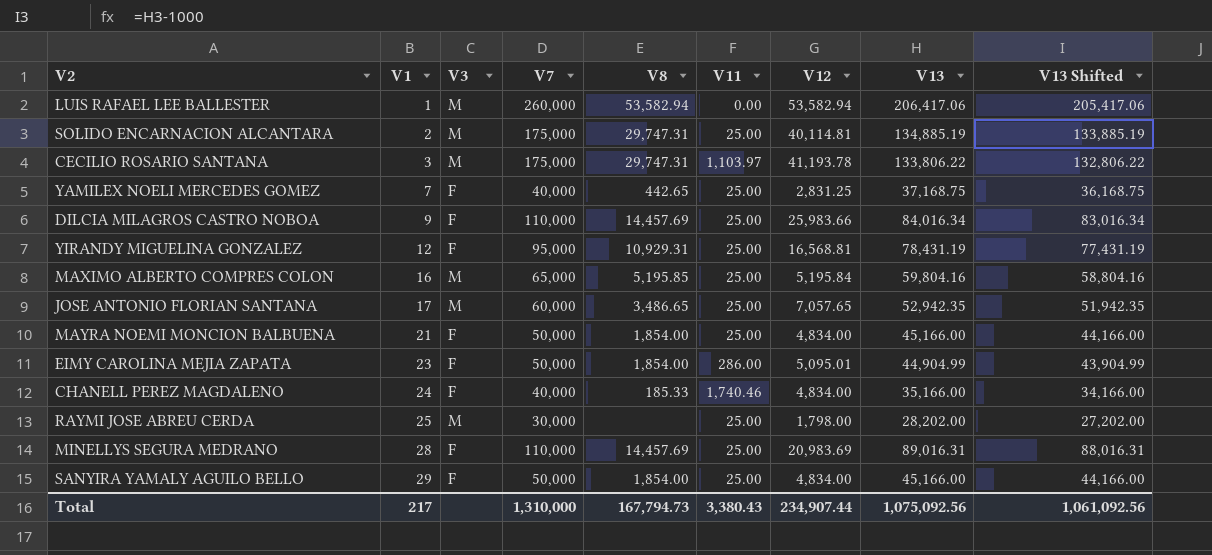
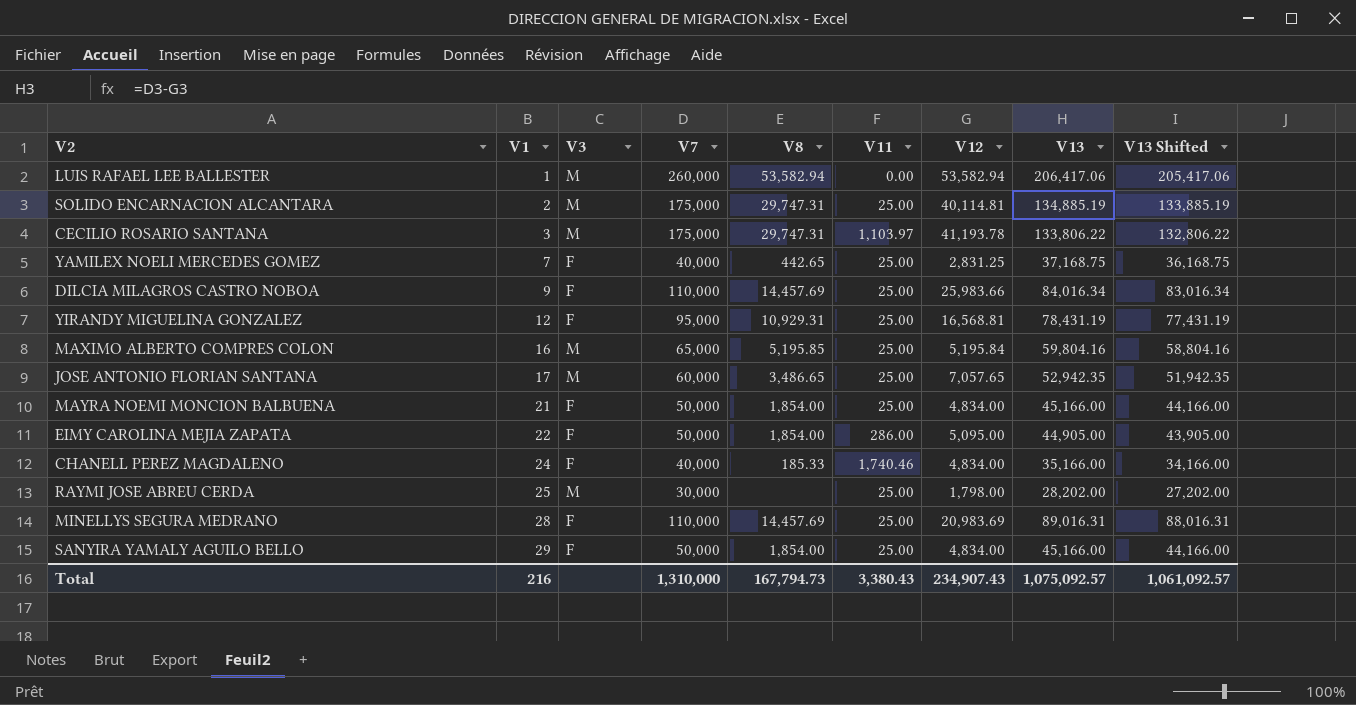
EIMY CAROLINA MEJIA ZAPATA | V1: 23 -> 22
EIMY CAROLINA MEJIA ZAPATA | V12: 5,095.01 -> 5,095.00
EIMY CAROLINA MEJIA ZAPATA | V13: 44,904.99 -> 44,905.00
EIMY CAROLINA MEJIA ZAPATA | V13 Shifted: 43,904.99 -> 43,905.00
Total | V1: 217 -> 216
Total | V12: 234,907.44 -> 234,907.43
Total | V13: 1,075,092.56 -> 1,075,092.57
Total | V13 Shifted: 1,061,092.56 -> 1,061,092.57

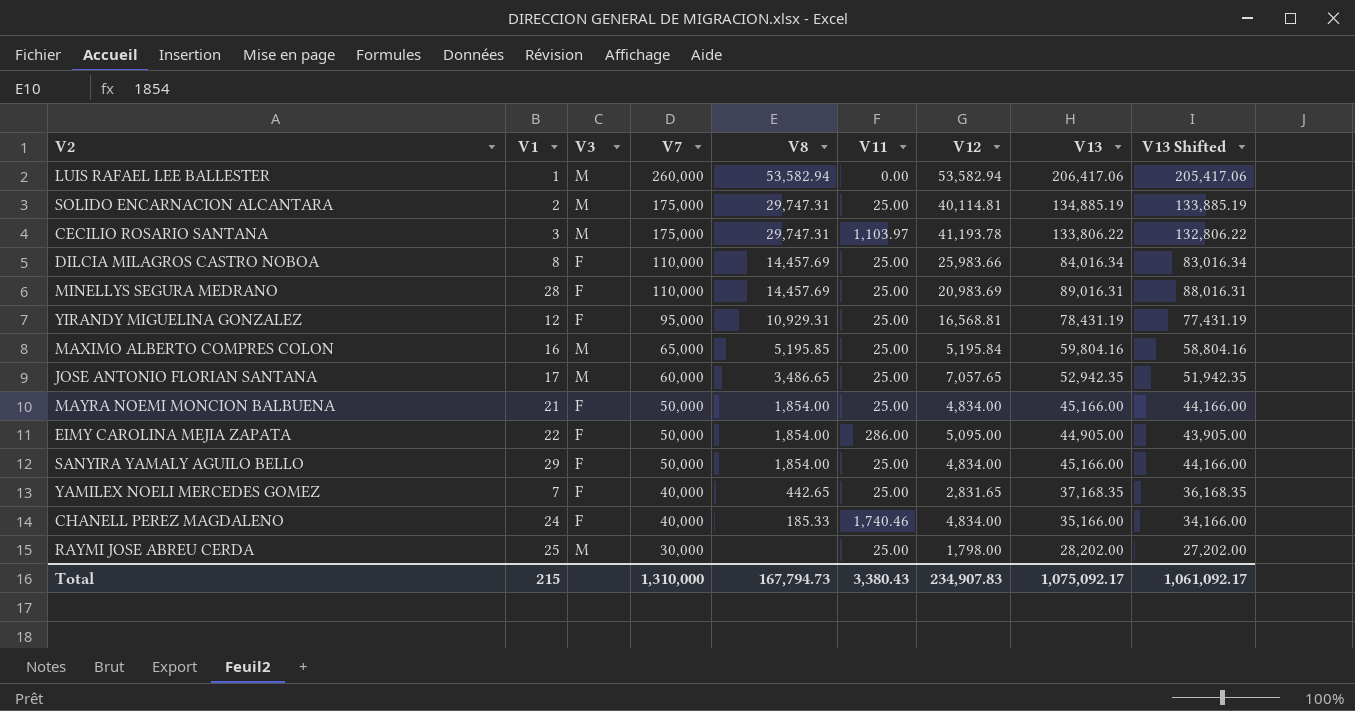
row order: V1 ascending -> V7 descending
DILCIA MILAGROS CASTRO NOBOA | V1: 9 -> 8
YAMILEX NOELI MERCEDES GOMEZ | V12: 2,831.25 -> 2,831.65
YAMILEX NOELI MERCEDES GOMEZ | V13: 37,168.75 -> 37,168.35
YAMILEX NOELI MERCEDES GOMEZ | V13 Shifted: 36,168.75 -> 36,168.35
Total | V1: 216 -> 215
Total | V12: 234,907.43 -> 234,907.83
Total | V13: 1,075,092.57 -> 1,075,092.17
Total | V13 Shifted: 1,061,092.57 -> 1,061,092.17

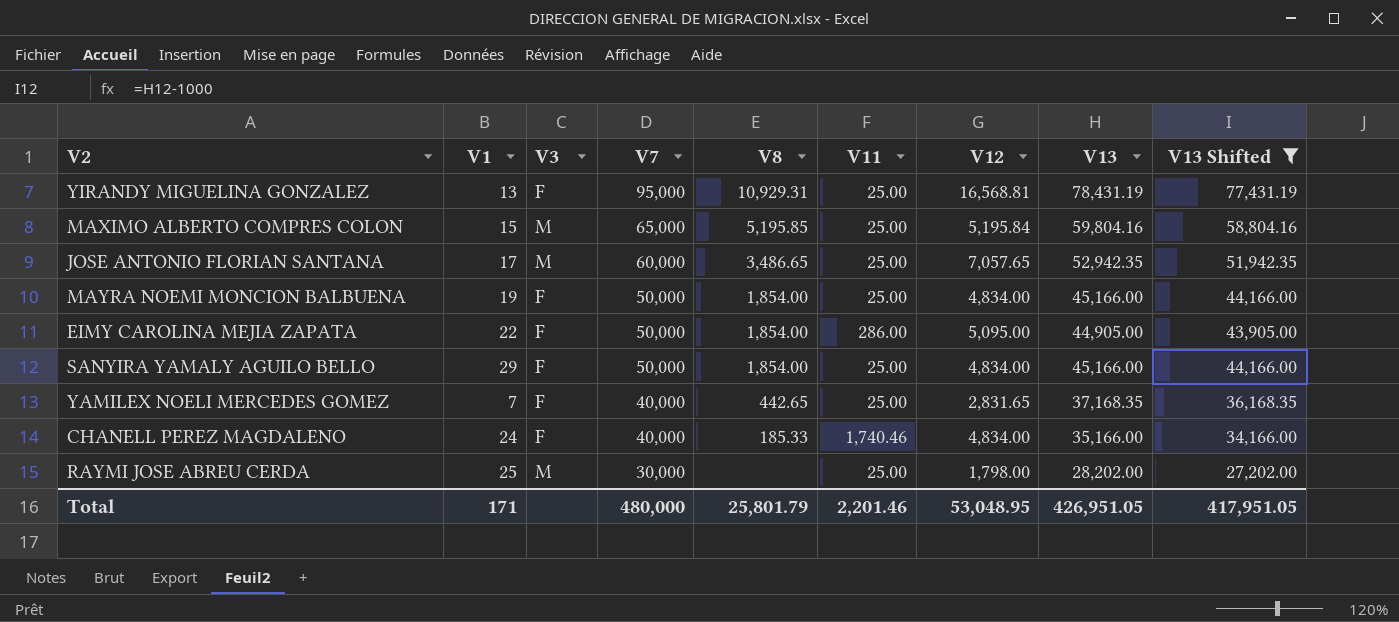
filter: none -> V13 Shifted <= 77,431.19
YIRANDY MIGUELINA GONZALEZ | V1: 12 -> 13
MAXIMO ALBERTO COMPRES COLON | V1: 16 -> 15
MAYRA NOEMI MONCION BALBUENA | V1: 21 -> 19
Total | V1: 215 -> 171
Total | V7: 1,310,000 -> 480,000
Total | V8: 167,794.73 -> 25,801.79
Total | V11: 3,380.43 -> 2,201.46
Total | V12: 234,907.83 -> 53,048.95
Total | V13: 1,075,092.17 -> 426,951.05
Total | V13 Shifted: 1,061,092.17 -> 417,951.05

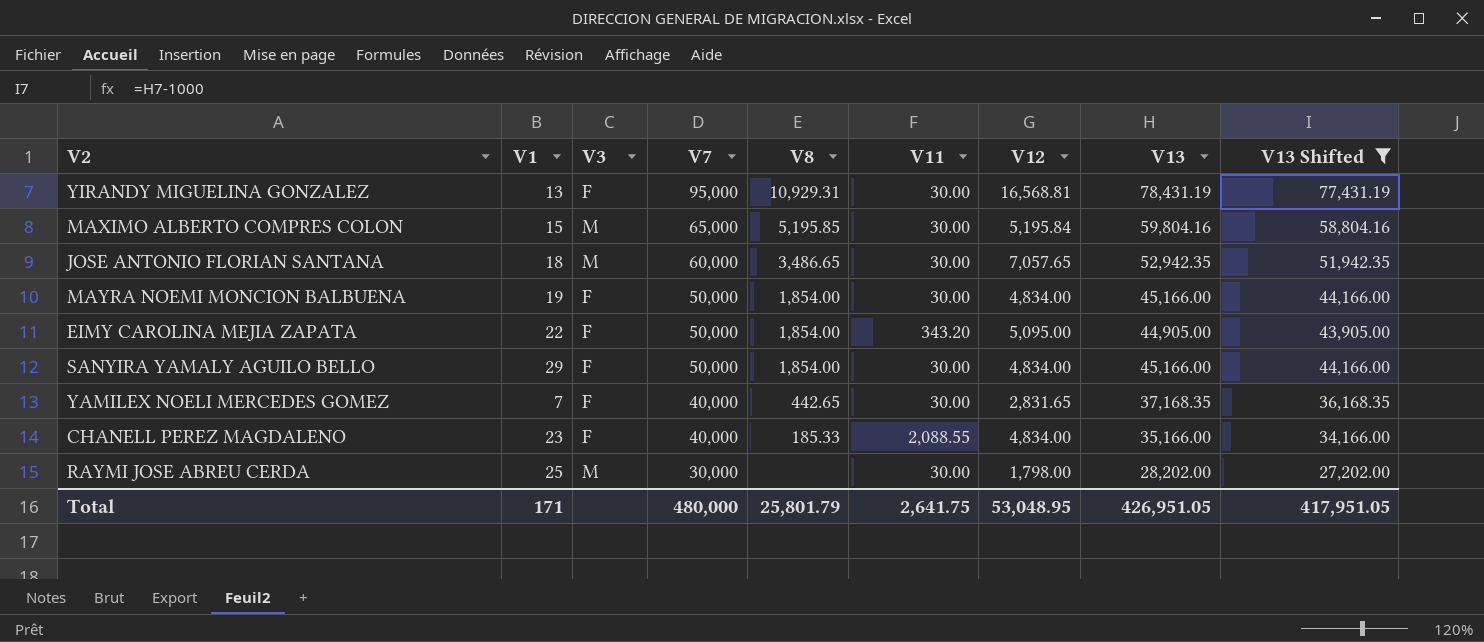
YIRANDY MIGUELINA GONZALEZ | V11: 25.00 -> 30.00
MAXIMO ALBERTO COMPRES COLON | V11: 25.00 -> 30.00
JOSE ANTONIO FLORIAN SANTANA | V1: 17 -> 18
JOSE ANTONIO FLORIAN SANTANA | V11: 25.00 -> 30.00
MAYRA NOEMI MONCION BALBUENA | V11: 25.00 -> 30.00
EIMY CAROLINA MEJIA ZAPATA | V11: 286.00 -> 343.20
SANYIRA YAMALY AGUILO BELLO | V11: 25.00 -> 30.00
YAMILEX NOELI MERCEDES GOMEZ | V11: 25.00 -> 30.00
CHANELL PEREZ MAGDALENO | V1: 24 -> 23
CHANELL PEREZ MAGDALENO | V11: 1,740.46 -> 2,088.55
RAYMI JOSE ABREU CERDA | V11: 25.00 -> 30.00
Total | V11: 2,201.46 -> 2,641.75

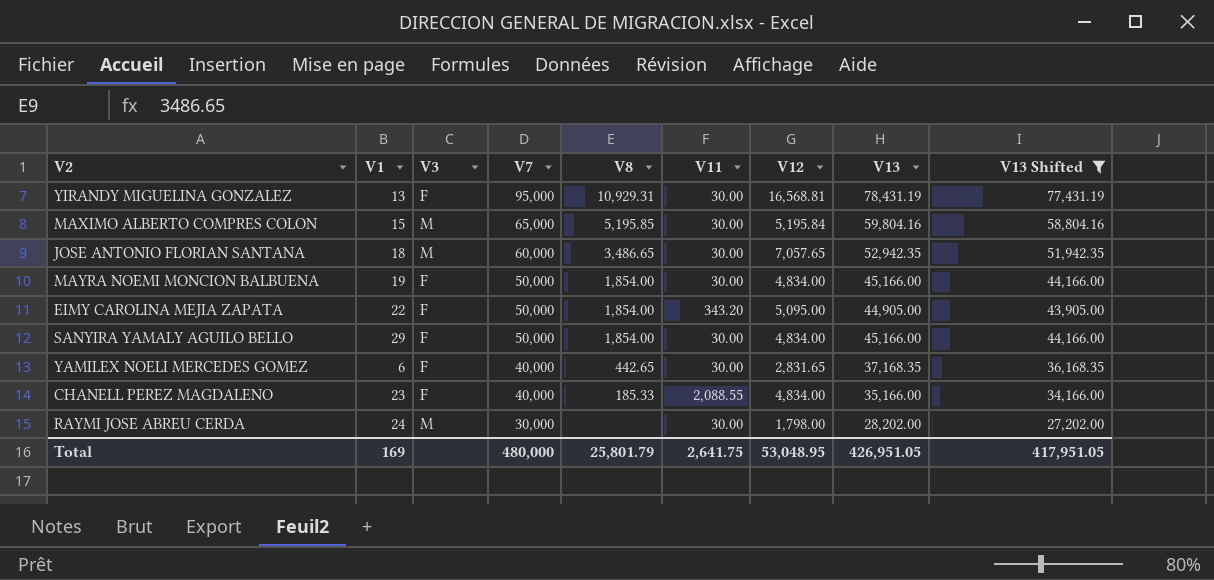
YAMILEX NOELI MERCEDES GOMEZ | V1: 7 -> 6
RAYMI JOSE ABREU CERDA | V1: 25 -> 24
Total | V1: 171 -> 169

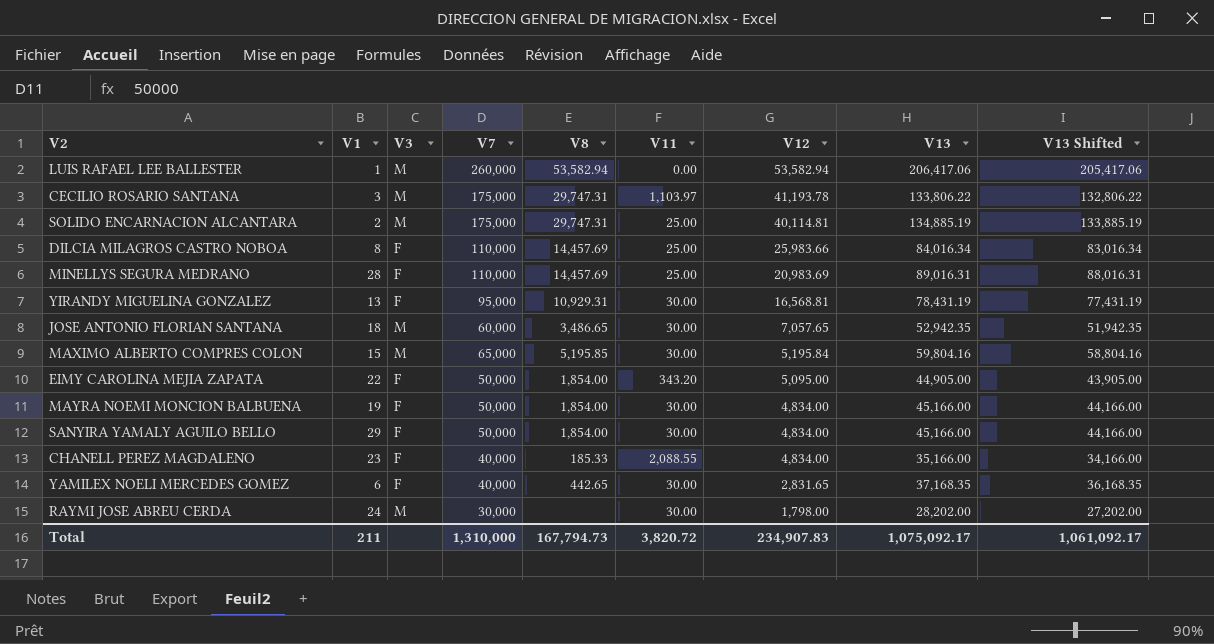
filter: V13 Shifted <= 77,431.19 -> none
row order: V7 descending -> V12 descending
Total | V1: 169 -> 211
Total | V7: 480,000 -> 1,310,000
Total | V8: 25,801.79 -> 167,794.73
Total | V11: 2,641.75 -> 3,820.72
Total | V12: 53,048.95 -> 234,907.83
Total | V13: 426,951.05 -> 1,075,092.17
Total | V13 Shifted: 417,951.05 -> 1,061,092.17

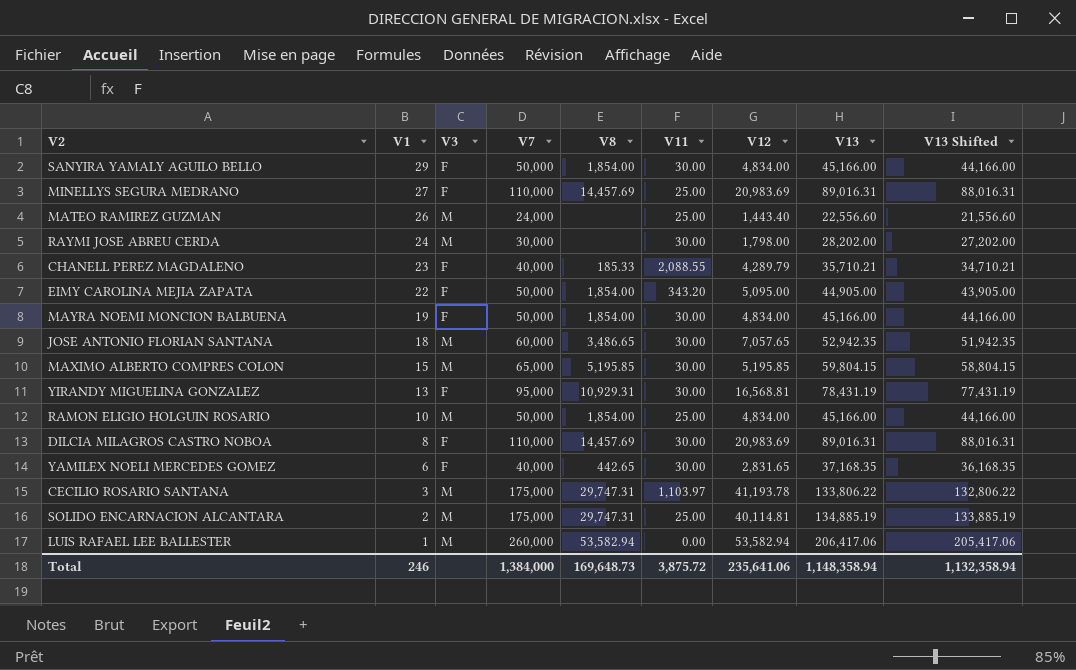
row order: V12 descending -> V1 descending
MINELLYS SEGURA MEDRANO | V1: 28 -> 27
row MATEO RAMIREZ GUZMAN: none -> 26 | M | 24,000 | none | 25.00 | 1,443.40 | 22,556.60 | 21,556.60
CHANELL PEREZ MAGDALENO | V12: 4,834.00 -> 4,289.79
CHANELL PEREZ MAGDALENO | V13: 35,166.00 -> 35,710.21
CHANELL PEREZ MAGDALENO | V13 Shifted: 34,166.00 -> 34,710.21
MAXIMO ALBERTO COMPRES COLON | V12: 5,195.84 -> 5,195.85
MAXIMO ALBERTO COMPRES COLON | V13: 59,804.16 -> 59,804.15
MAXIMO ALBERTO COMPRES COLON | V13 Shifted: 58,804.16 -> 58,804.15
row RAMON ELIGIO HOLGUIN ROSARIO: none -> 10 | M | 50,000 | 1,854.00 | 25.00 | 4,834.00 | 45,166.00 | 44,166.00
DILCIA MILAGROS CASTRO NOBOA | V11: 25.00 -> 30.00
DILCIA MILAGROS CASTRO NOBOA | V12: 25,983.66 -> 20,983.69
DILCIA MILAGROS CASTRO NOBOA | V13: 84,016.34 -> 89,016.31
DILCIA MILAGROS CASTRO NOBOA | V13 Shifted: 83,016.34 -> 88,016.31
Total | V1: 211 -> 246
Total | V7: 1,310,000 -> 1,384,000
Total | V8: 167,794.73 -> 169,648.73
Total | V11: 3,820.72 -> 3,875.72
Total | V12: 234,907.83 -> 235,641.06
Total | V13: 1,075,092.17 -> 1,148,358.94
Total | V13 Shifted: 1,061,092.17 -> 1,132,358.94

